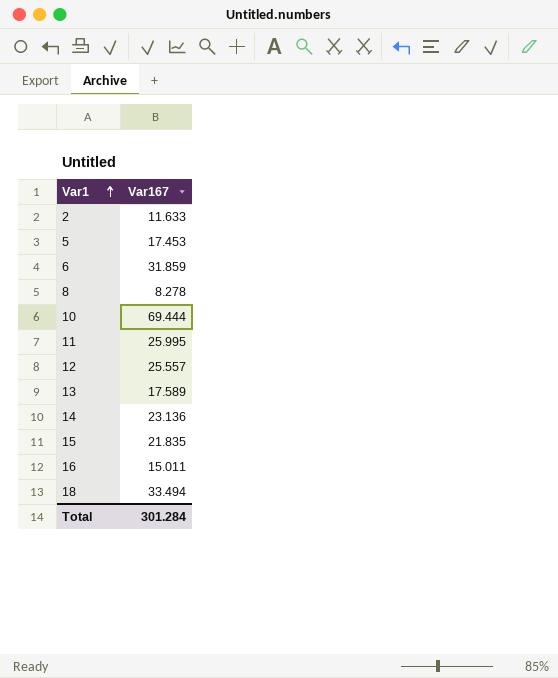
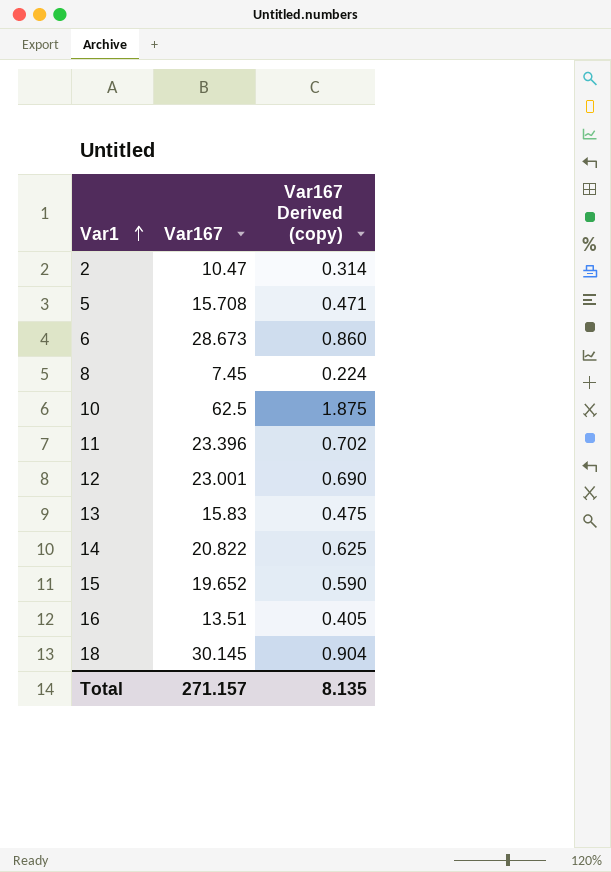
column Var167 Derived (copy) | formula: none -> [Var167] * 0.03
2 | Var167: 11.633 -> 10.47
5 | Var167: 17.453 -> 15.708
6 | Var167: 31.859 -> 28.673
8 | Var167: 8.278 -> 7.45
10 | Var167: 69.444 -> 62.5
11 | Var167: 25.995 -> 23.396
12 | Var167: 25.557 -> 23.001
13 | Var167: 17.589 -> 15.83
14 | Var167: 23.136 -> 20.822
15 | Var167: 21.835 -> 19.652
16 | Var167: 15.011 -> 13.51
18 | Var167: 33.494 -> 30.145
Total | Var167: 301.284 -> 271.157

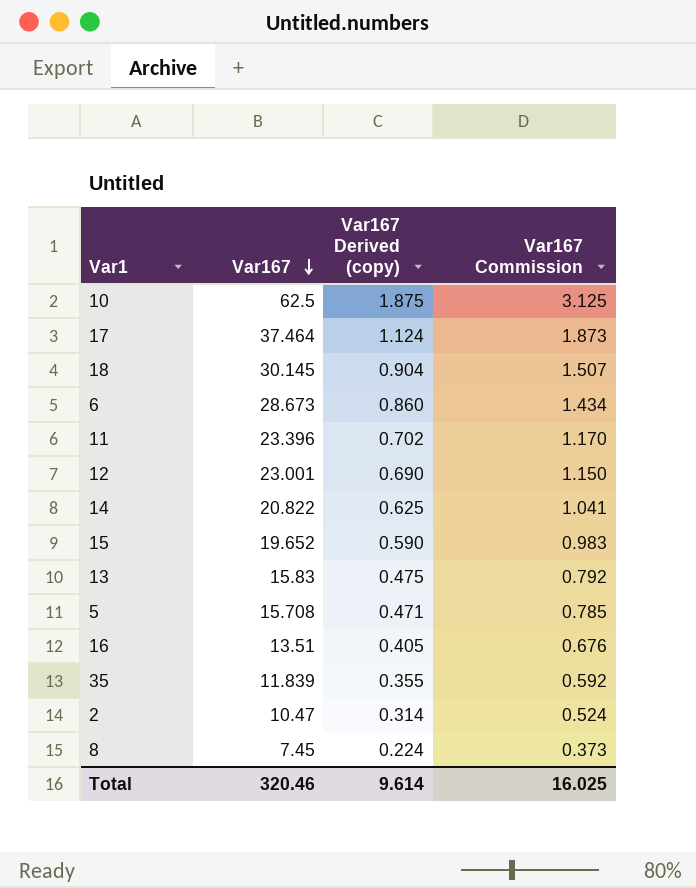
row order: Var1 ascending -> Var167 descending
column Var167 Commission | formula: none -> [Var167] * 0.05
row 17: none -> 37.464 | 1.124 | 1.873
row 35: none -> 11.839 | 0.355 | 0.592
Total | Var167: 271.157 -> 320.46
Total | Var167 Derived (copy): 8.135 -> 9.614

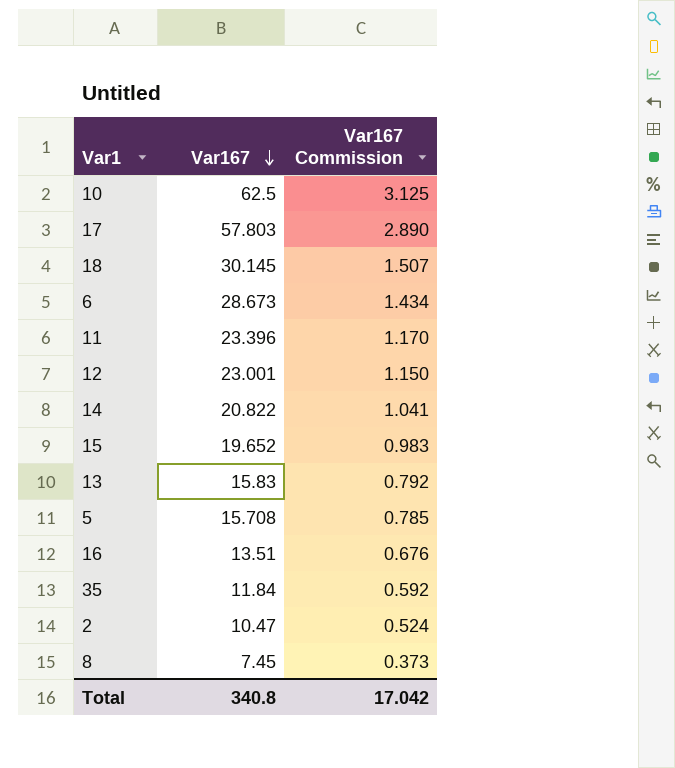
column Var167 Derived (copy) | formula: [Var167] * 0.03 -> none
17 | Var167: 37.464 -> 57.803
17 | Var167 Commission: 1.873 -> 2.890
35 | Var167: 11.839 -> 11.84
Total | Var167: 320.46 -> 340.8
Total | Var167 Commission: 16.025 -> 17.042

